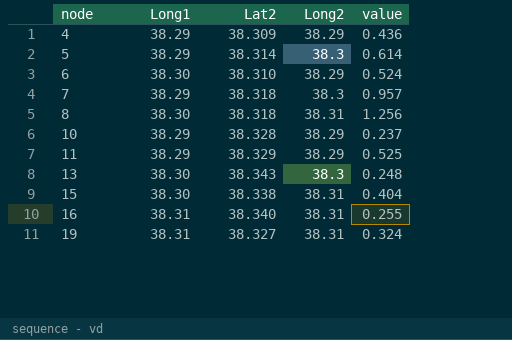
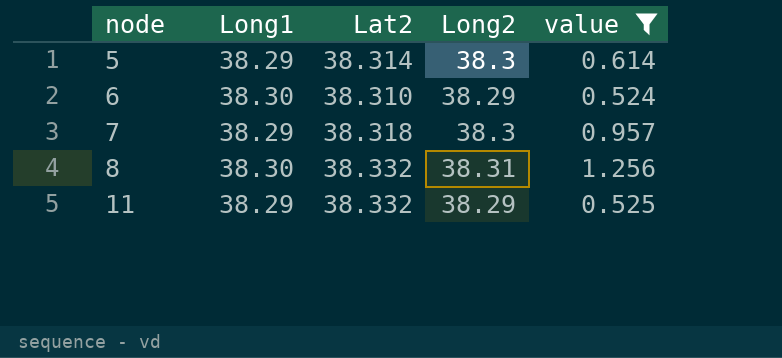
filter: none -> value >= 0.524
8 | Lat2: 38.318 -> 38.332
11 | Lat2: 38.329 -> 38.332

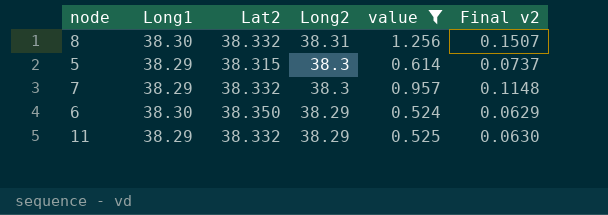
row order: node ascending -> Long2 descending
column Final v2 | formula: none -> [value] * 0.12
5 | Lat2: 38.314 -> 38.315
7 | Lat2: 38.318 -> 38.332
6 | Lat2: 38.310 -> 38.350

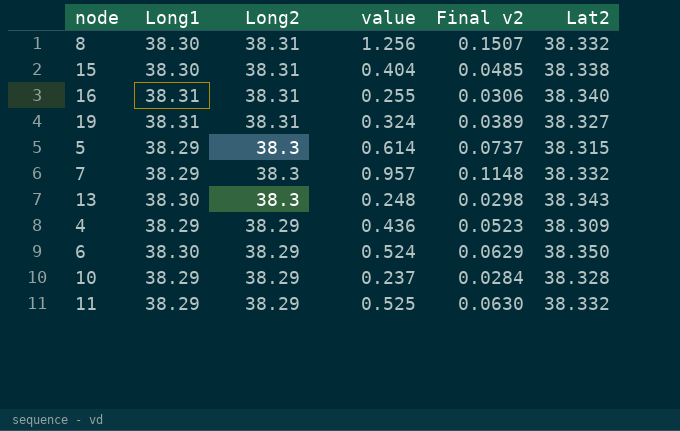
filter: value >= 0.524 -> none
column Lat2 | position: 3 -> 6

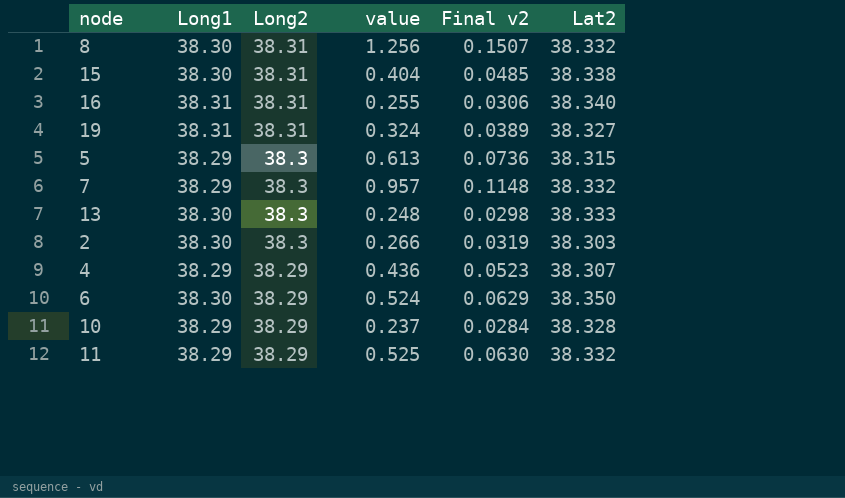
5 | value: 0.614 -> 0.613
5 | Final v2: 0.0737 -> 0.0736
13 | Lat2: 38.343 -> 38.333
row 2: none -> 38.30 | 38.3 | 0.266 | 0.0319 | 38.303
4 | Lat2: 38.309 -> 38.307

